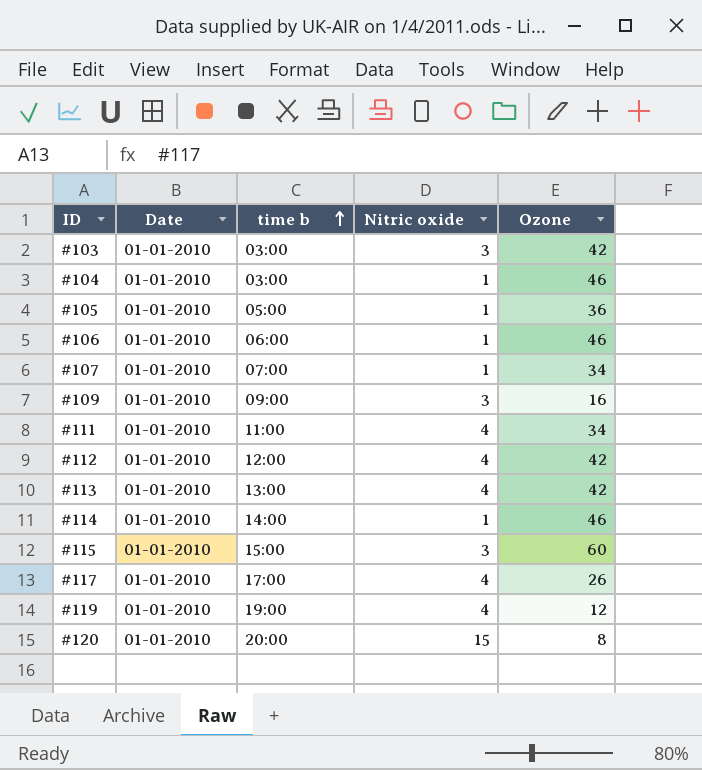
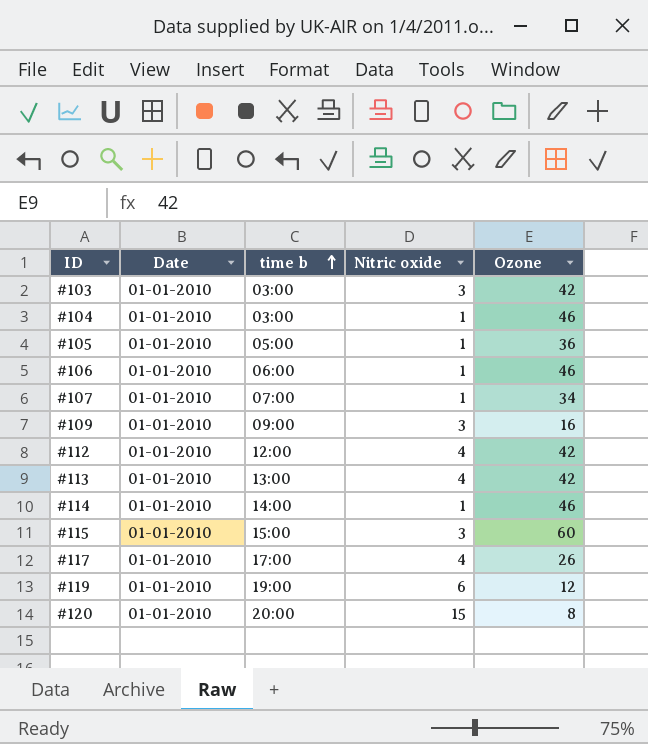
row #111: 01-01-2010 | 11:00 | 4 | 34 -> none
#119 | Nitric oxide: 4 -> 6

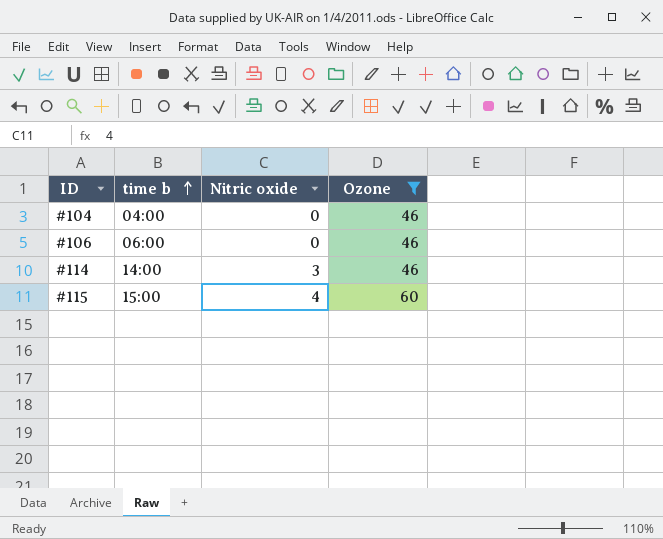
filter: none -> Ozone >= 46
column Date | position: 2 -> none
#104 | time b: 03:00 -> 04:00
#104 | Nitric oxide: 1 -> 0
#106 | Nitric oxide: 1 -> 0
#114 | Nitric oxide: 1 -> 3
#115 | Nitric oxide: 3 -> 4

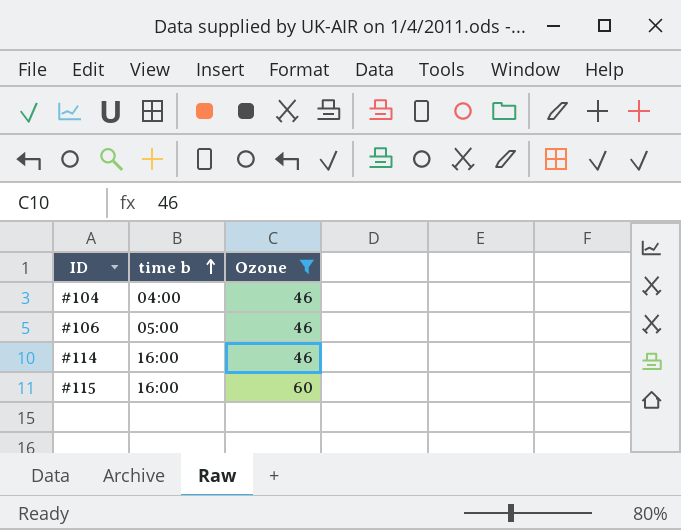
column Nitric oxide | position: 3 -> none
#106 | time b: 06:00 -> 05:00
#114 | time b: 14:00 -> 16:00
#115 | time b: 15:00 -> 16:00

